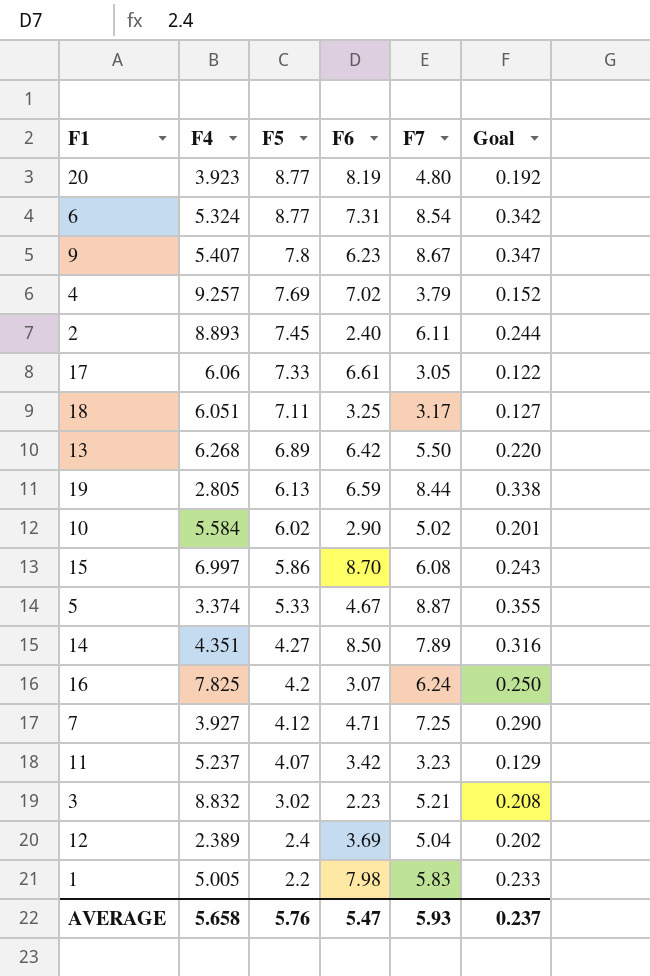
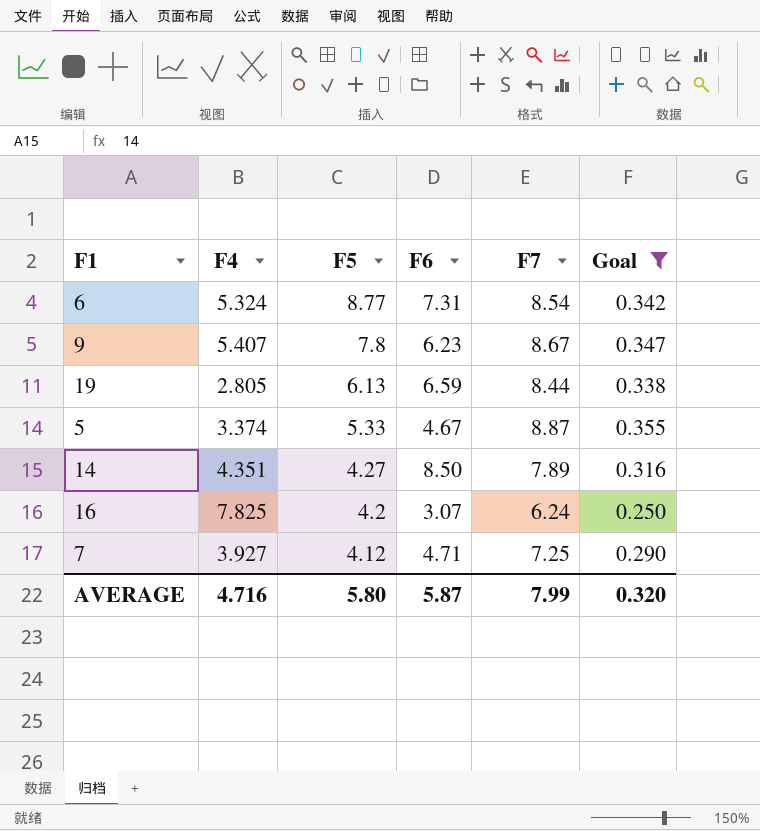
filter: none -> Goal >= 0.250
AVERAGE | F4: 5.658 -> 4.716
AVERAGE | F5: 5.76 -> 5.80
AVERAGE | F6: 5.47 -> 5.87
AVERAGE | F7: 5.93 -> 7.99
AVERAGE | Goal: 0.237 -> 0.320

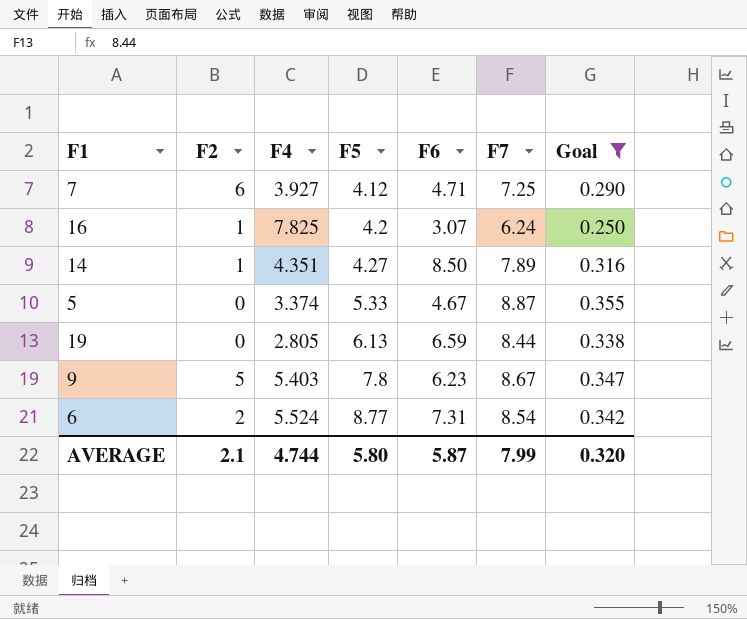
row order: F5 descending -> F5 ascending
column F2 | position: none -> 2
9 | F4: 5.407 -> 5.403
6 | F4: 5.324 -> 5.524
AVERAGE | F4: 4.716 -> 4.744

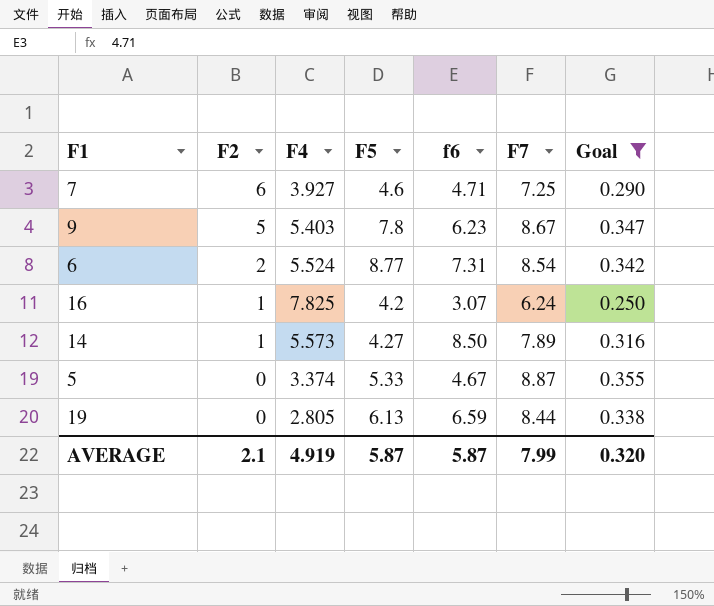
row order: F5 ascending -> F2 descending
column name: F6 -> f6
7 | F5: 4.12 -> 4.6
14 | F4: 4.351 -> 5.573
AVERAGE | F4: 4.744 -> 4.919
AVERAGE | F5: 5.80 -> 5.87

